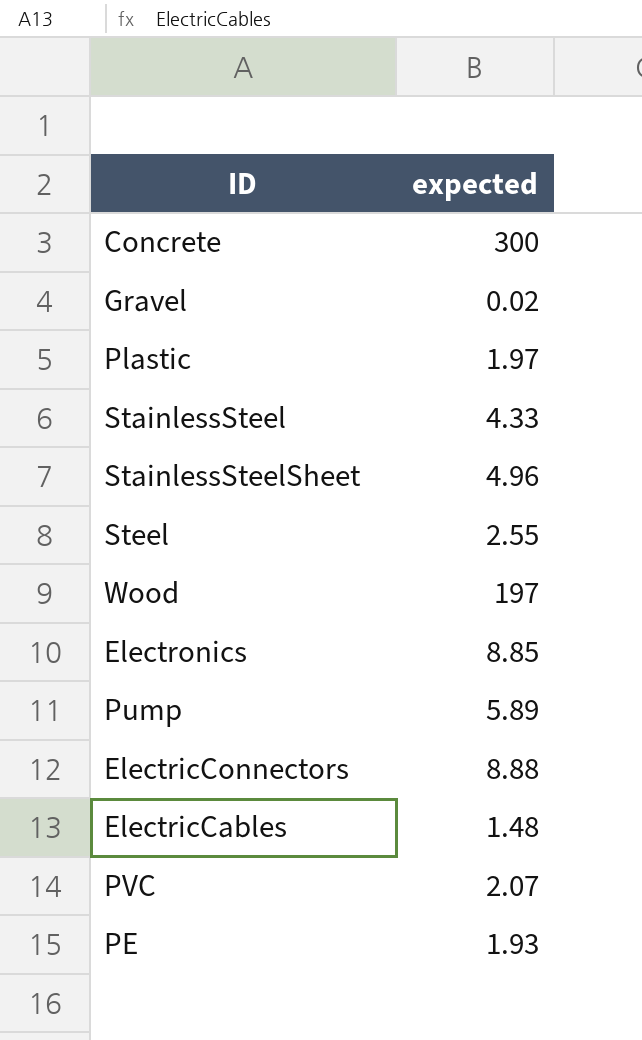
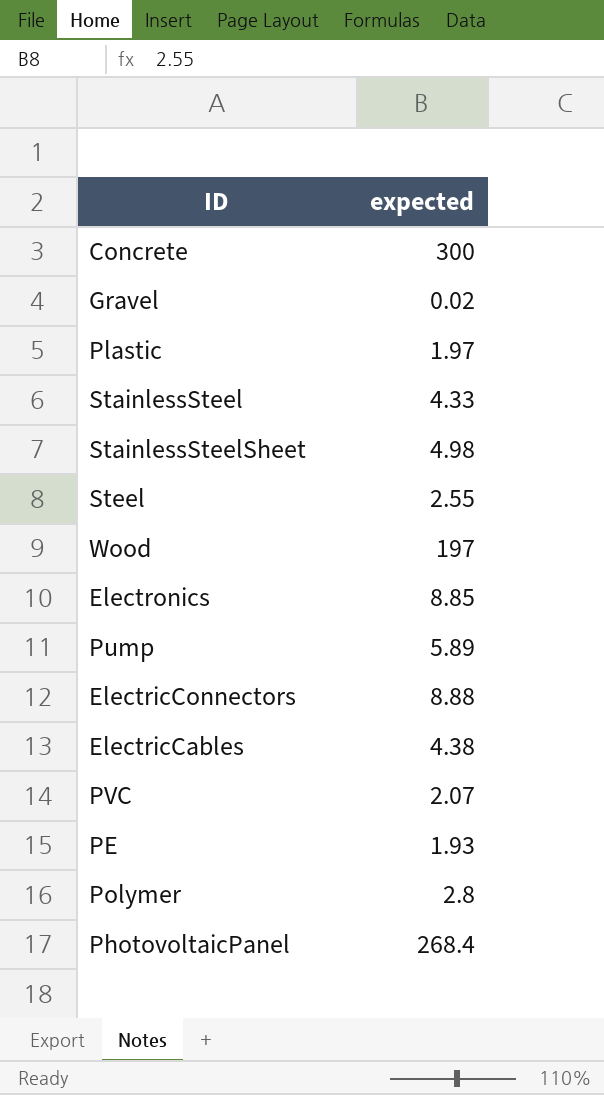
StainlessSteelSheet | expected: 4.96 -> 4.98
ElectricCables | expected: 1.48 -> 4.38
row Polymer: none -> 2.8
row PhotovoltaicPanel: none -> 268.4

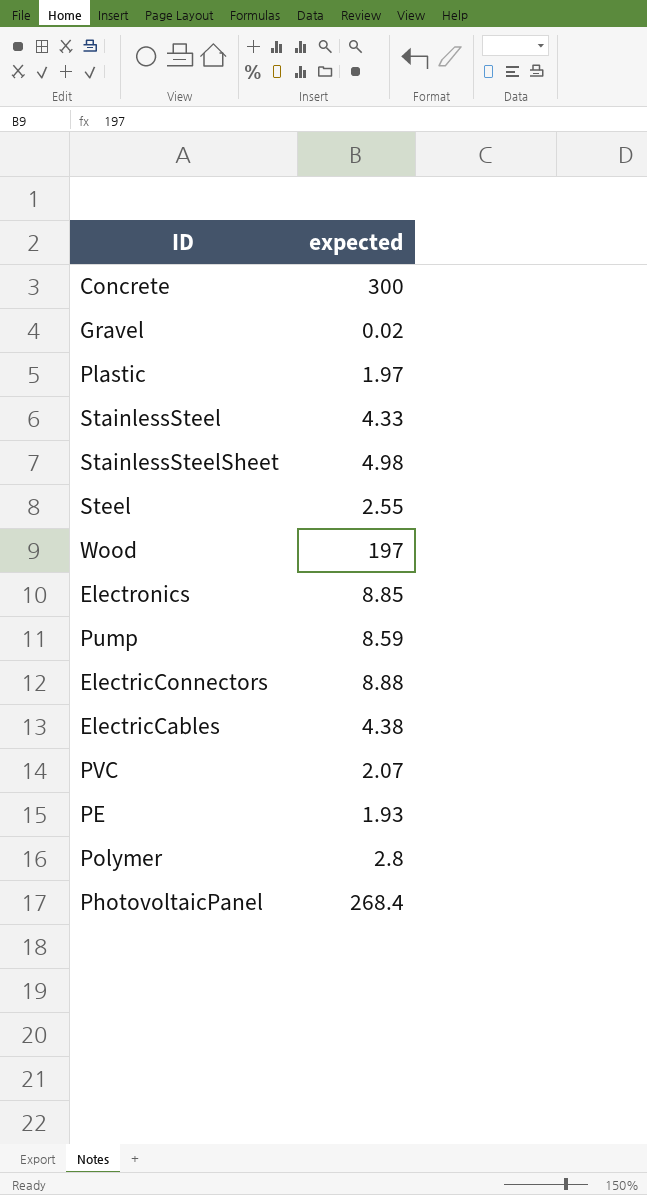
Pump | expected: 5.89 -> 8.59

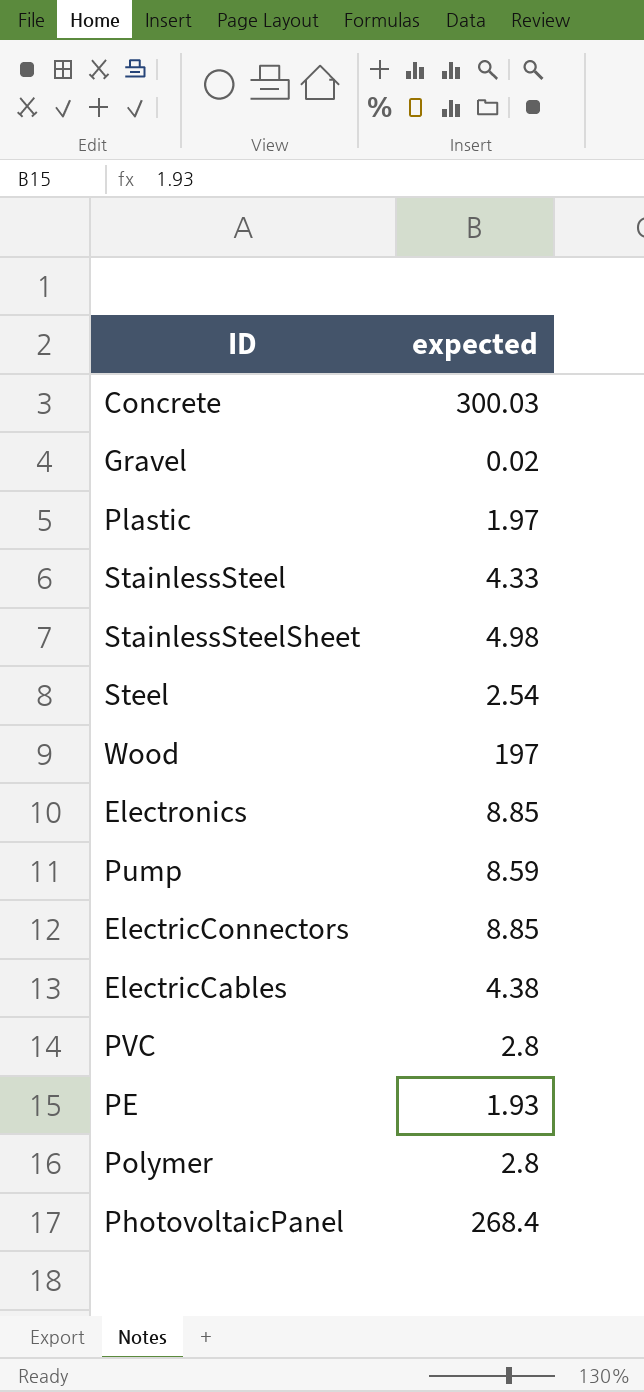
Concrete | expected: 300 -> 300.03
Steel | expected: 2.55 -> 2.54
ElectricConnectors | expected: 8.88 -> 8.85
PVC | expected: 2.07 -> 2.8

